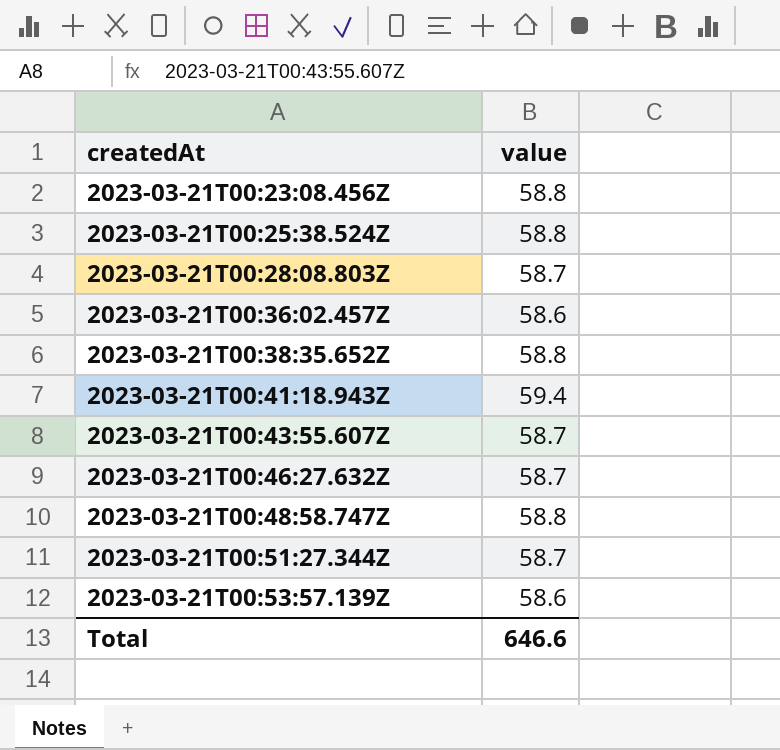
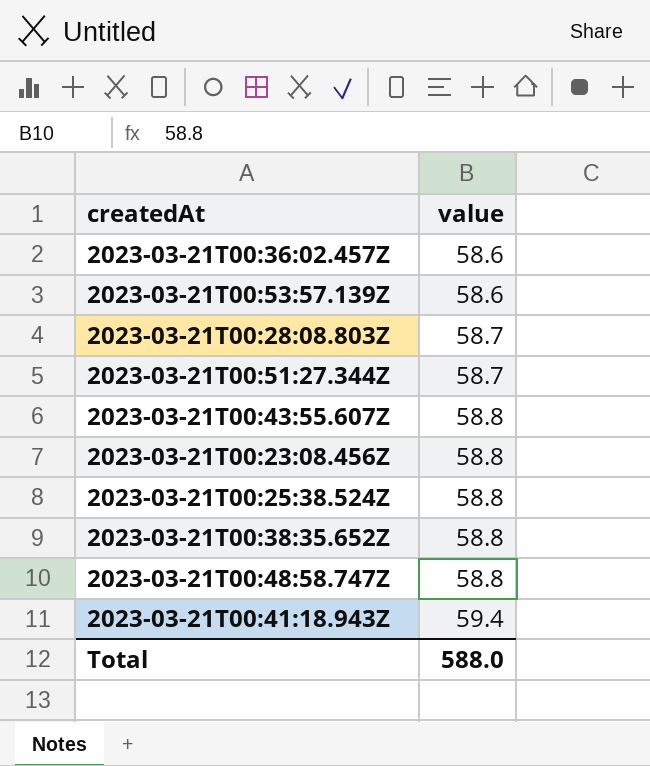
row order: createdAt ascending -> value ascending
row 2023-03-21T00:46:27.632Z: 58.7 -> none
2023-03-21T00:43:55.607Z | value: 58.7 -> 58.8
Total | value: 646.6 -> 588.0

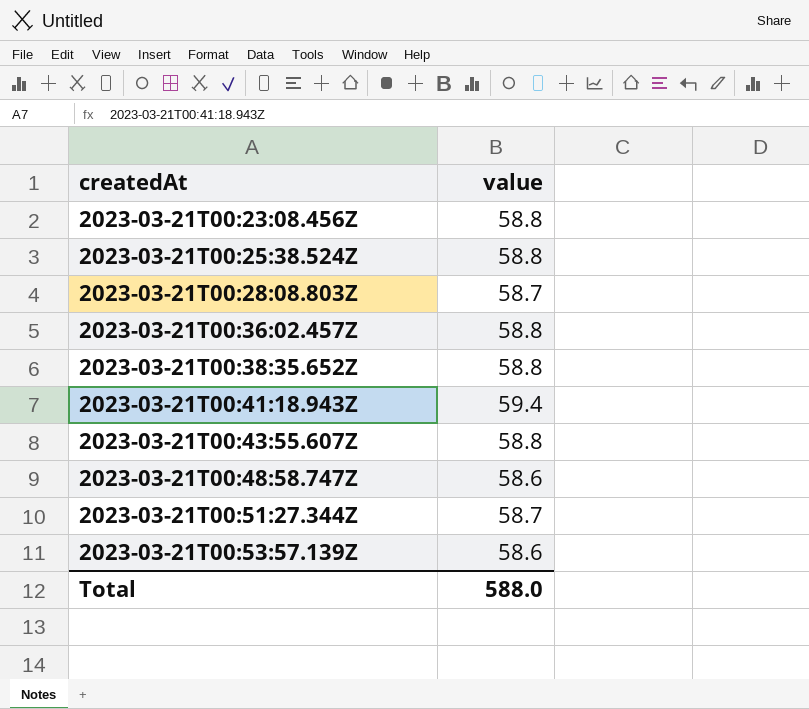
row order: value ascending -> createdAt ascending
2023-03-21T00:36:02.457Z | value: 58.6 -> 58.8
2023-03-21T00:48:58.747Z | value: 58.8 -> 58.6

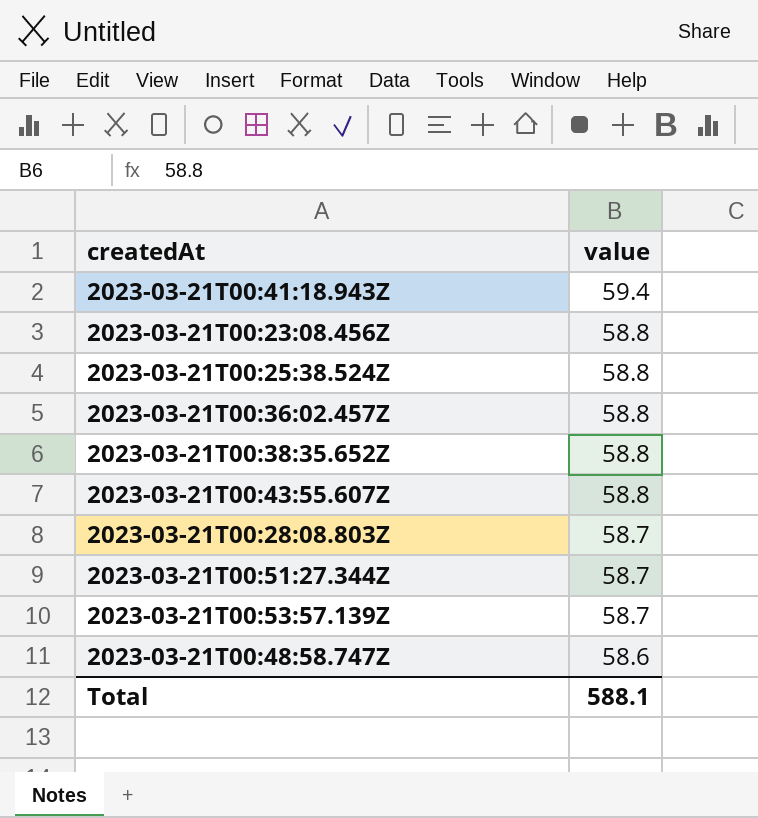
row order: createdAt ascending -> value descending
2023-03-21T00:53:57.139Z | value: 58.6 -> 58.7
Total | value: 588.0 -> 588.1

